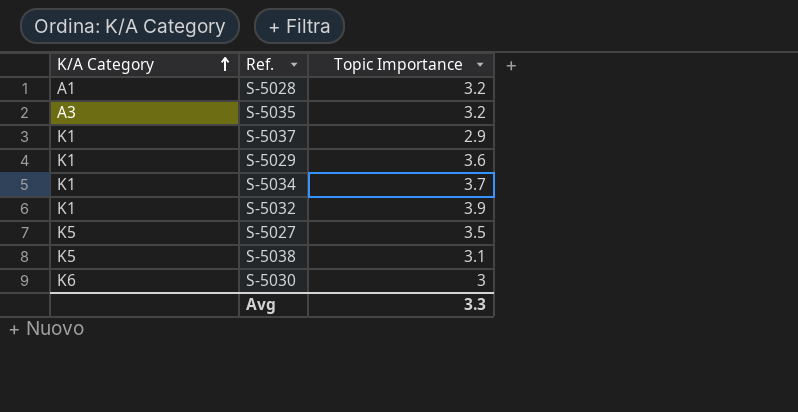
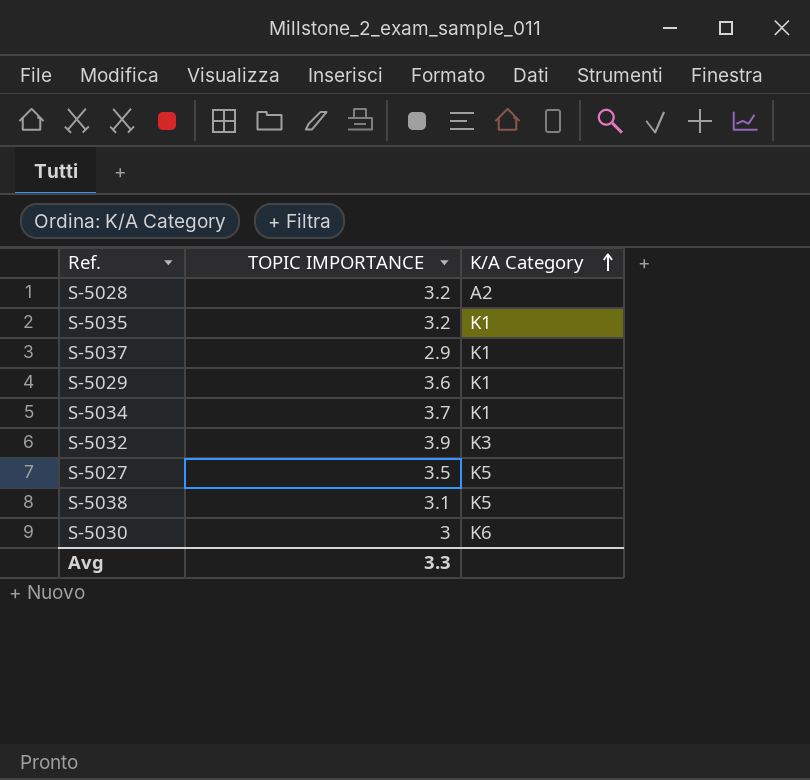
column name: Topic Importance -> TOPIC IMPORTANCE
column K/A Category | position: 1 -> 3
S-5028 | K/A Category: A1 -> A2
S-5035 | K/A Category: A3 -> K1
S-5032 | K/A Category: K1 -> K3

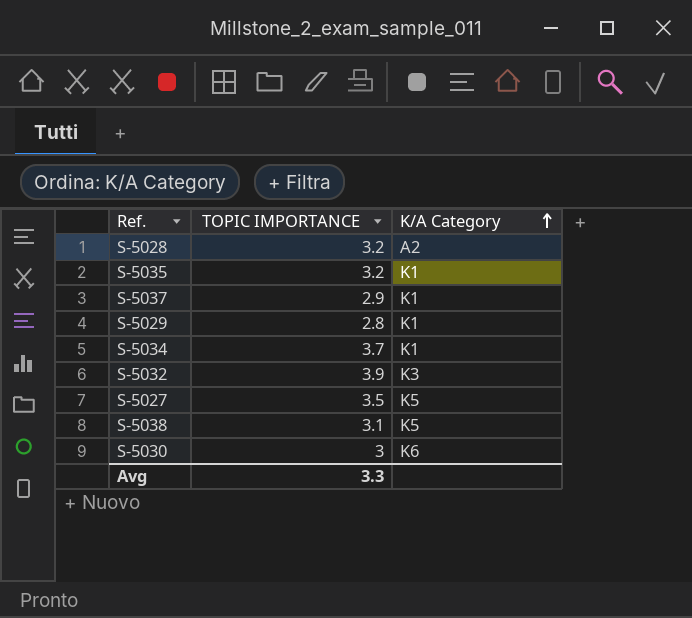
S-5029 | TOPIC IMPORTANCE: 3.6 -> 2.8

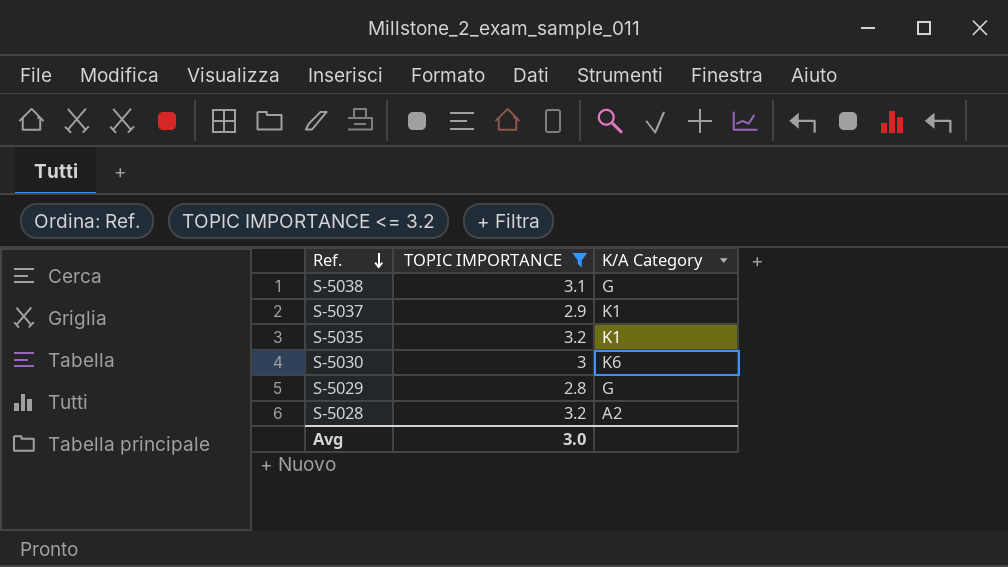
filter: none -> TOPIC IMPORTANCE <= 3.2
row order: K/A Category ascending -> Ref. descending
S-5038 | K/A Category: K5 -> G
S-5029 | K/A Category: K1 -> G
Avg | TOPIC IMPORTANCE: 3.3 -> 3.0

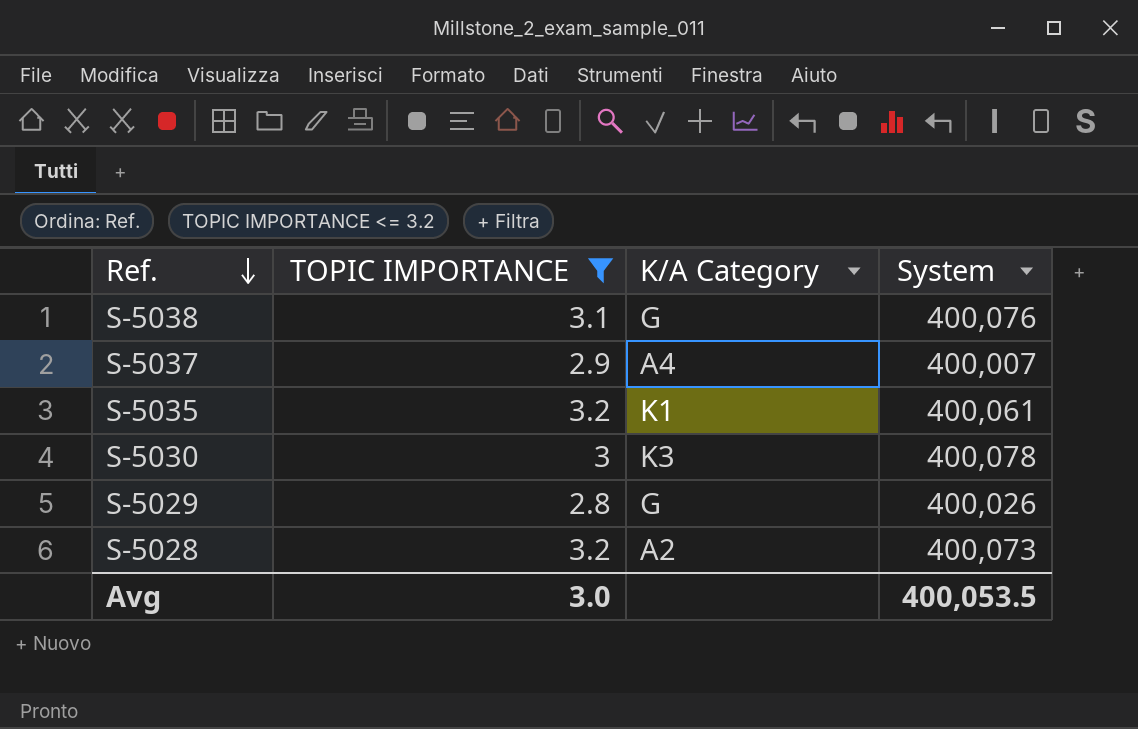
column System | position: none -> 4
S-5037 | K/A Category: K1 -> A4
S-5030 | K/A Category: K6 -> K3

